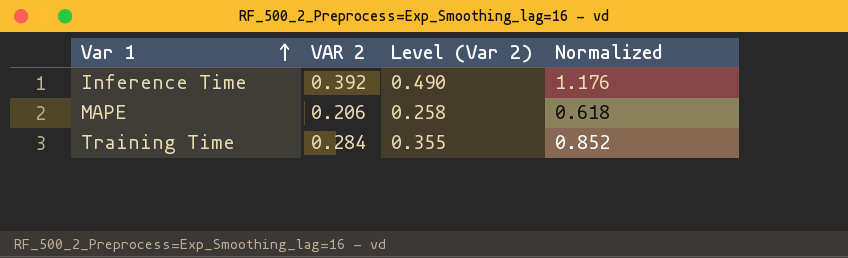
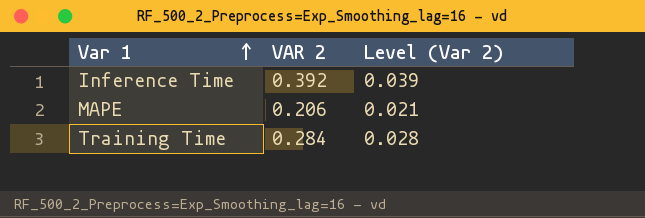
column Normalized | formula: [VAR 2] * 3 -> none
column Level (Var 2) | formula: [VAR 2] * 1.25 -> [VAR 2] * 0.1

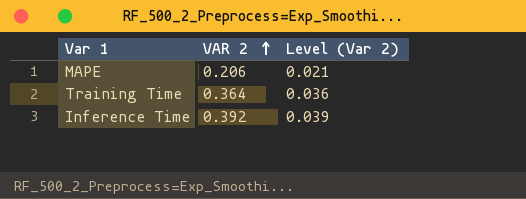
row order: Var 1 ascending -> VAR 2 ascending
Training Time | VAR 2: 0.284 -> 0.364
Training Time | Level (Var 2): 0.028 -> 0.036

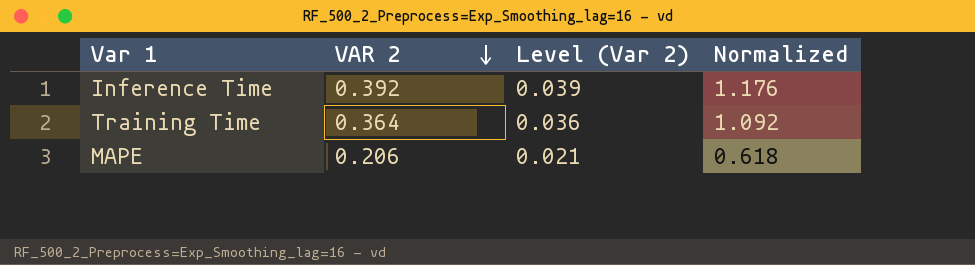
row order: VAR 2 ascending -> VAR 2 descending
column Normalized | formula: none -> [VAR 2] * 3

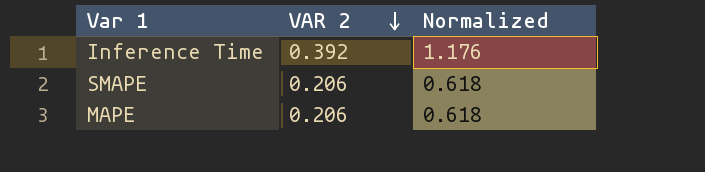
column Level (Var 2) | formula: [VAR 2] * 0.1 -> none
row Training Time: 0.364 | 0.036 | 1.092 -> none
row SMAPE: none -> 0.206 | 0.618

